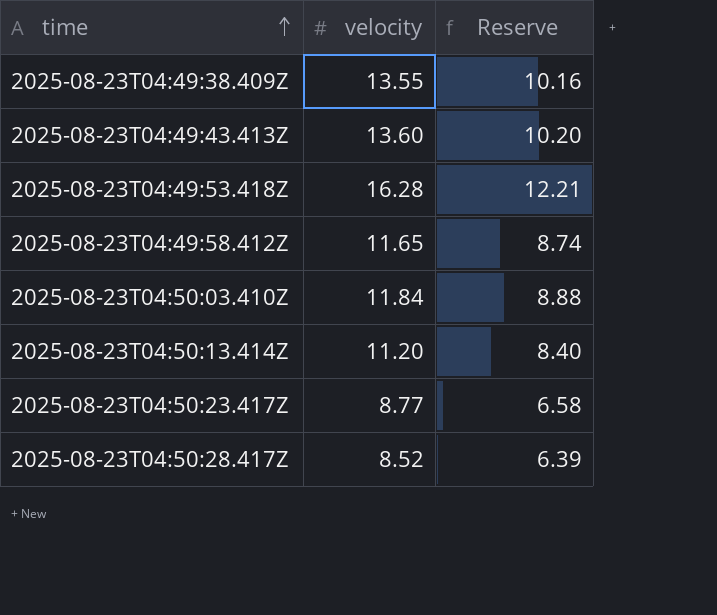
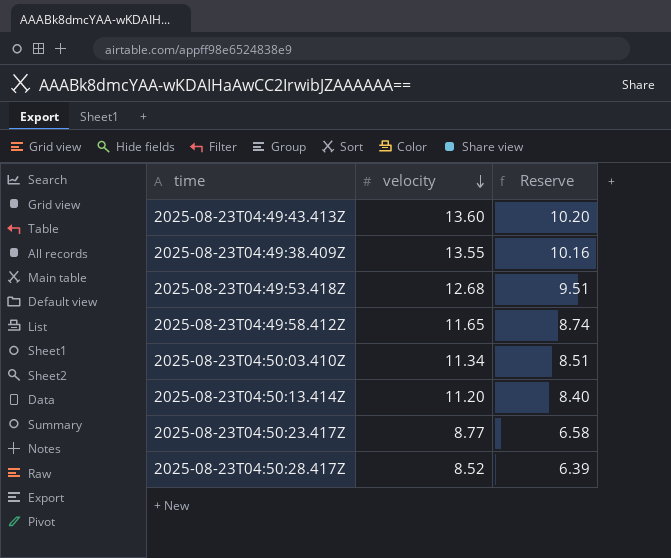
row order: time ascending -> velocity descending
2025-08-23T04:49:53.418Z | velocity: 16.28 -> 12.68
2025-08-23T04:49:53.418Z | Reserve: 12.21 -> 9.51
2025-08-23T04:50:03.410Z | velocity: 11.84 -> 11.34
2025-08-23T04:50:03.410Z | Reserve: 8.88 -> 8.51

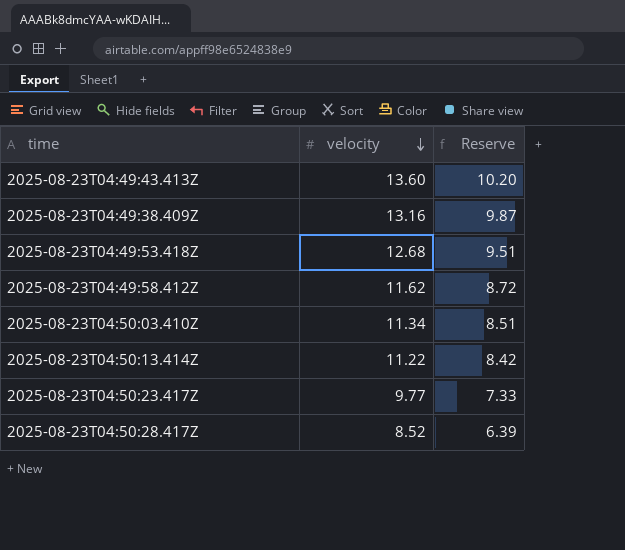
2025-08-23T04:49:38.409Z | velocity: 13.55 -> 13.16
2025-08-23T04:49:38.409Z | Reserve: 10.16 -> 9.87
2025-08-23T04:49:58.412Z | velocity: 11.65 -> 11.62
2025-08-23T04:49:58.412Z | Reserve: 8.74 -> 8.72
2025-08-23T04:50:13.414Z | velocity: 11.20 -> 11.22
2025-08-23T04:50:13.414Z | Reserve: 8.40 -> 8.42
2025-08-23T04:50:23.417Z | velocity: 8.77 -> 9.77
2025-08-23T04:50:23.417Z | Reserve: 6.58 -> 7.33

